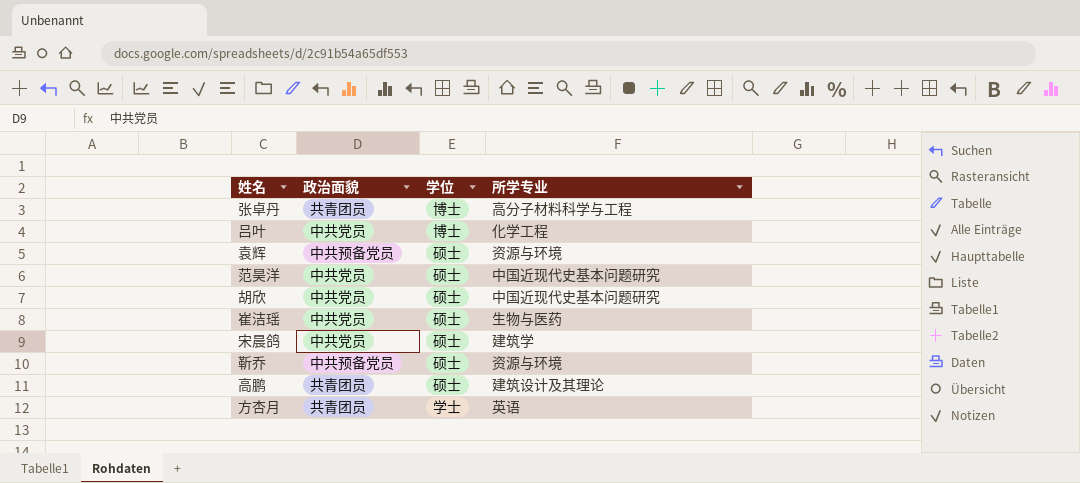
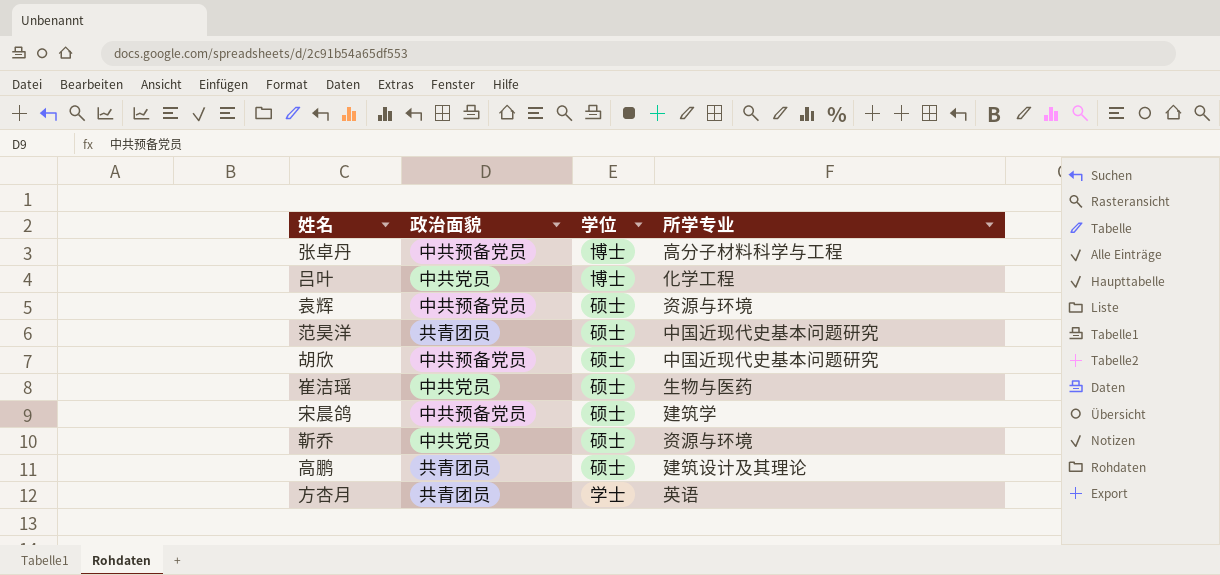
张卓丹 | 政治面貌: 共青团员 -> 中共预备党员
范昊洋 | 政治面貌: 中共党员 -> 共青团员
胡欣 | 政治面貌: 中共党员 -> 中共预备党员
宋晨鸽 | 政治面貌: 中共党员 -> 中共预备党员
靳乔 | 政治面貌: 中共预备党员 -> 中共党员

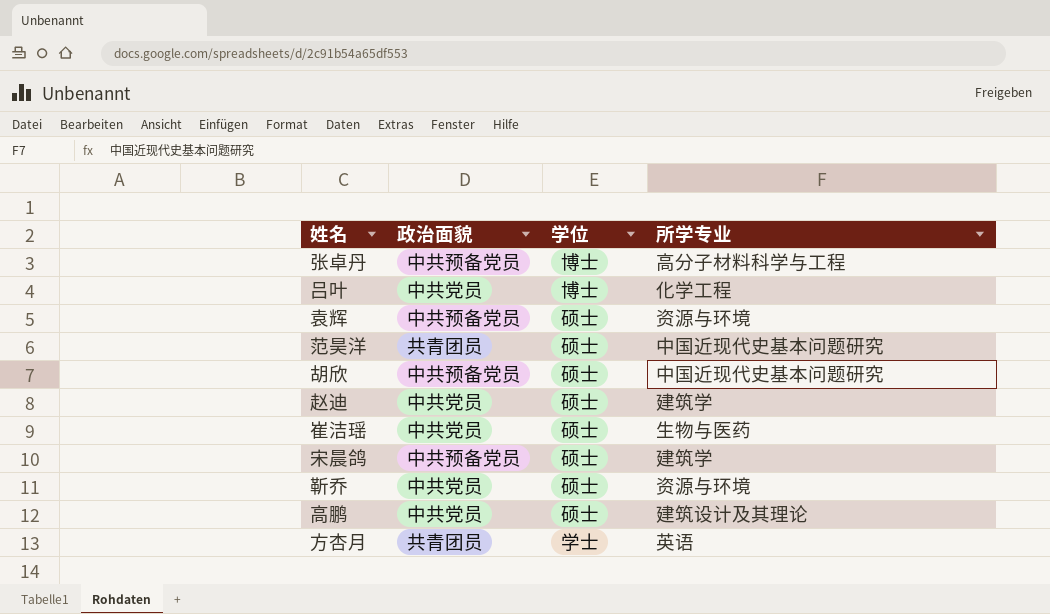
row 赵迪: none -> 中共党员 | 硕士 | 建筑学
高鹏 | 政治面貌: 共青团员 -> 中共党员

